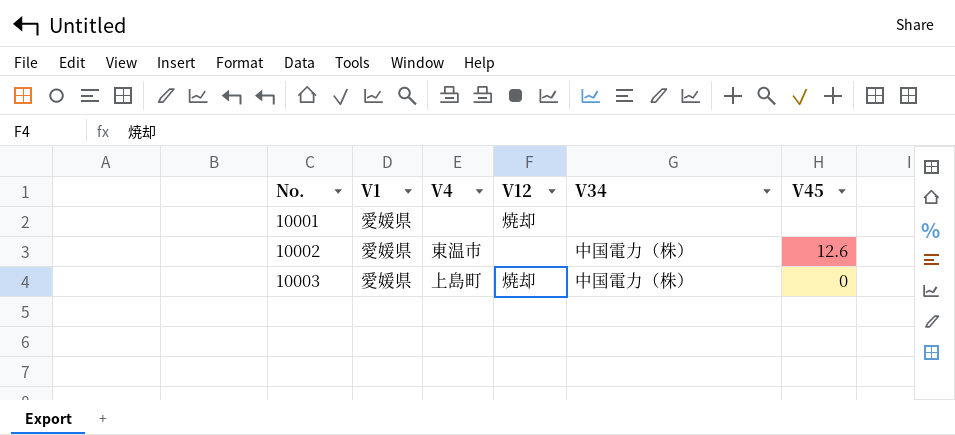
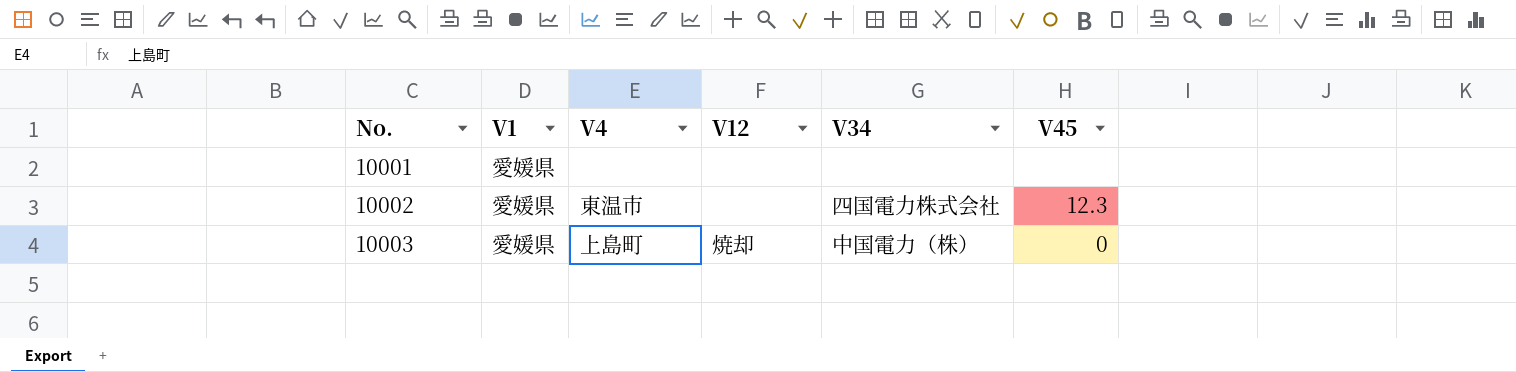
10001 | V12: 焼却 -> none
10002 | V34: 中国電力（株） -> 四国電力株式会社
10002 | V45: 12.6 -> 12.3

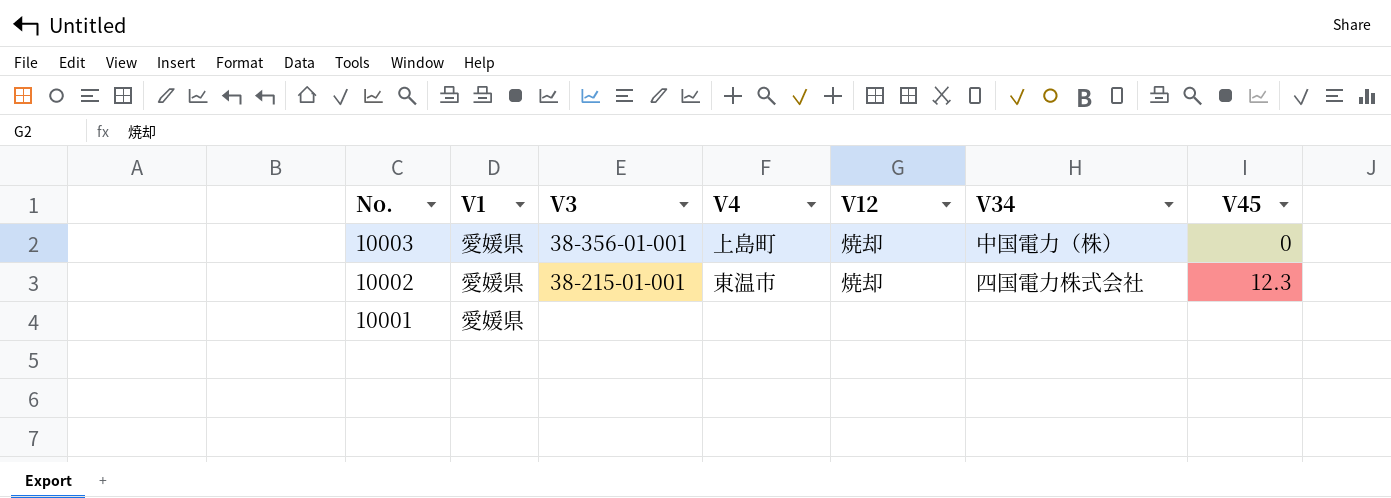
row order: No. ascending -> No. descending
column V3 | position: none -> 3
10002 | V12: none -> 焼却

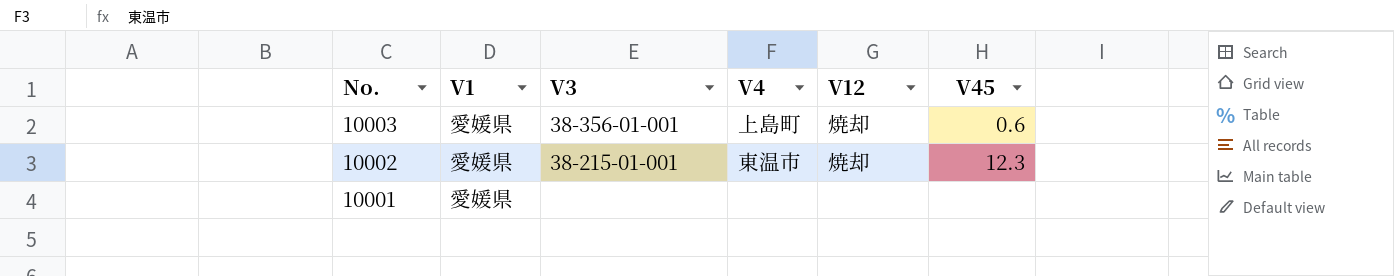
column V34 | position: 6 -> none
10003 | V45: 0 -> 0.6

